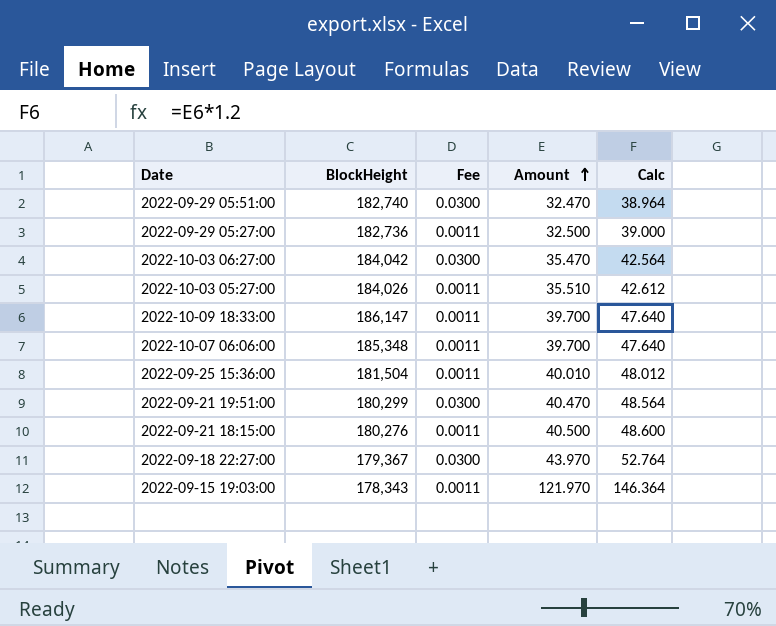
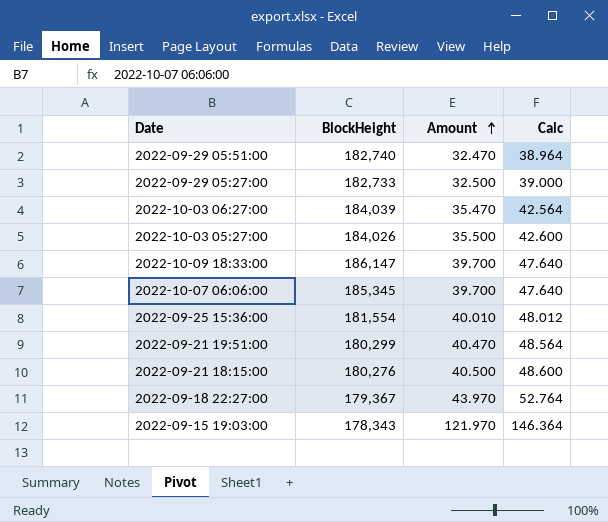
column Fee | position: 3 -> none
2022-09-29 05:27:00 | BlockHeight: 182,736 -> 182,733
2022-10-03 06:27:00 | BlockHeight: 184,042 -> 184,039
2022-10-03 05:27:00 | Amount: 35.510 -> 35.500
2022-10-03 05:27:00 | Calc: 42.612 -> 42.600
2022-10-07 06:06:00 | BlockHeight: 185,348 -> 185,345
2022-09-25 15:36:00 | BlockHeight: 181,504 -> 181,554

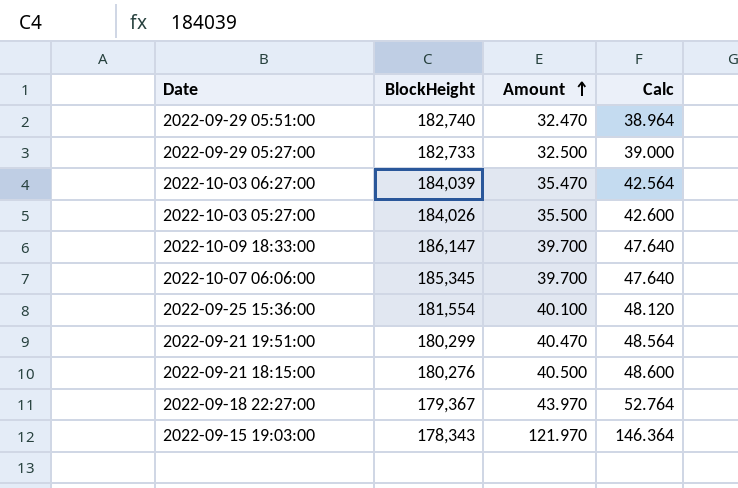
2022-09-25 15:36:00 | Amount: 40.010 -> 40.100
2022-09-25 15:36:00 | Calc: 48.012 -> 48.120

